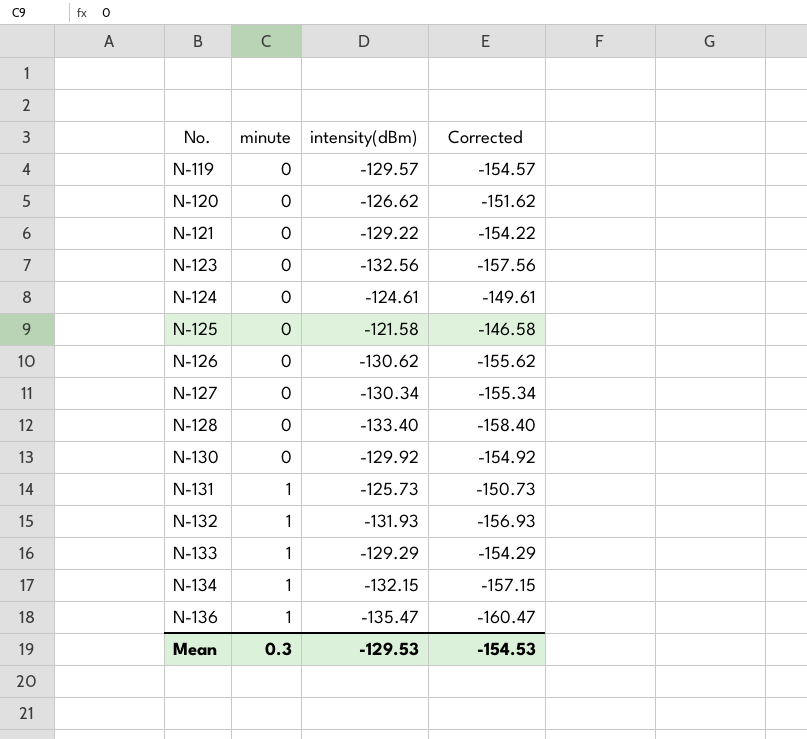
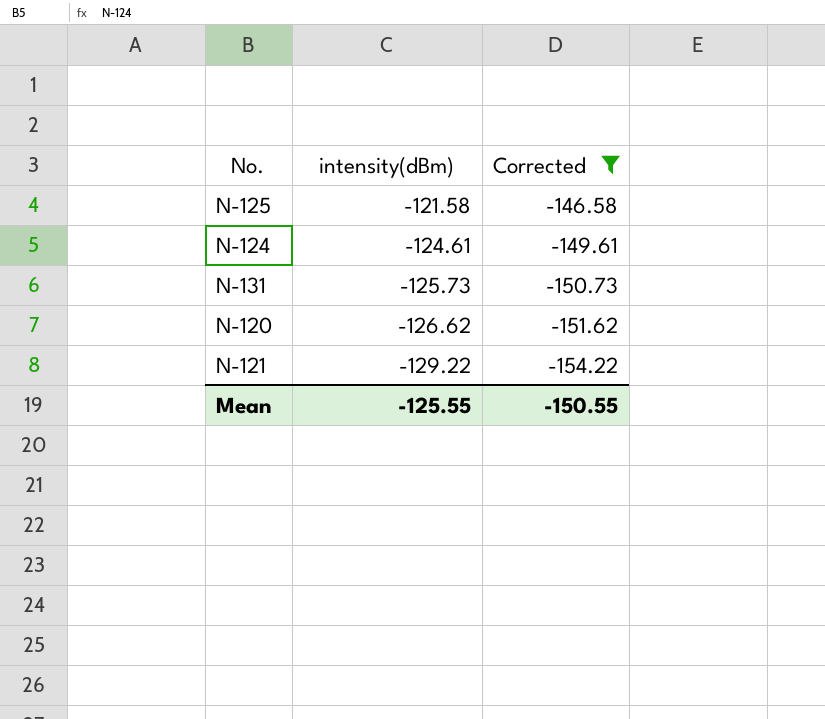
filter: none -> Corrected >= -154.22
row order: No. ascending -> intensity(dBm) descending
column minute | position: 2 -> none
Mean | intensity(dBm): -129.53 -> -125.55
Mean | Corrected: -154.53 -> -150.55

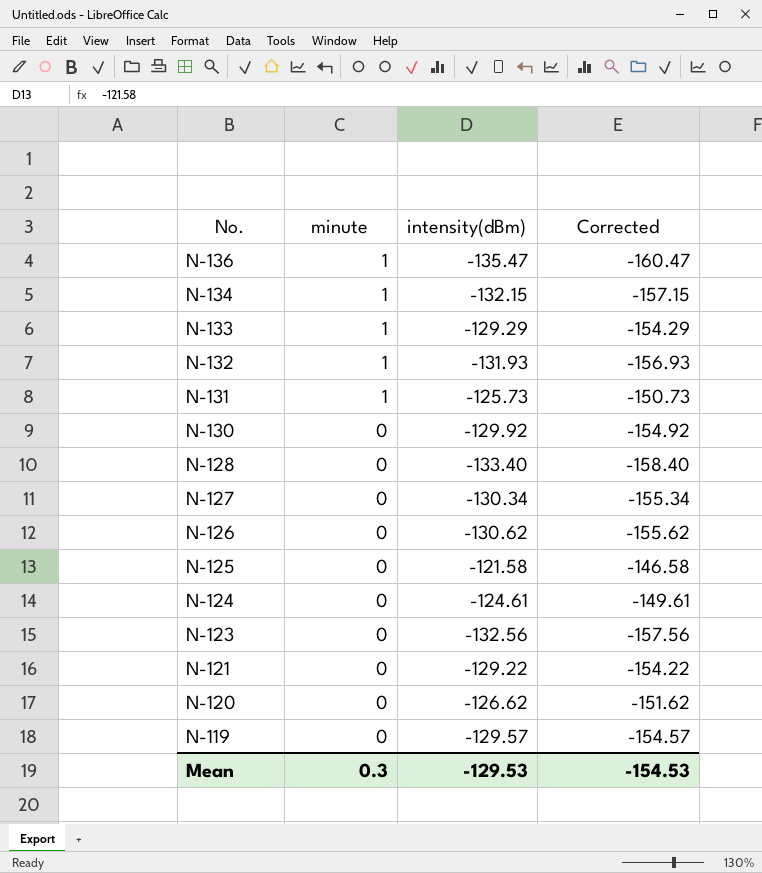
filter: Corrected >= -154.22 -> none
row order: intensity(dBm) descending -> No. descending
column minute | position: none -> 2
Mean | intensity(dBm): -125.55 -> -129.53
Mean | Corrected: -150.55 -> -154.53

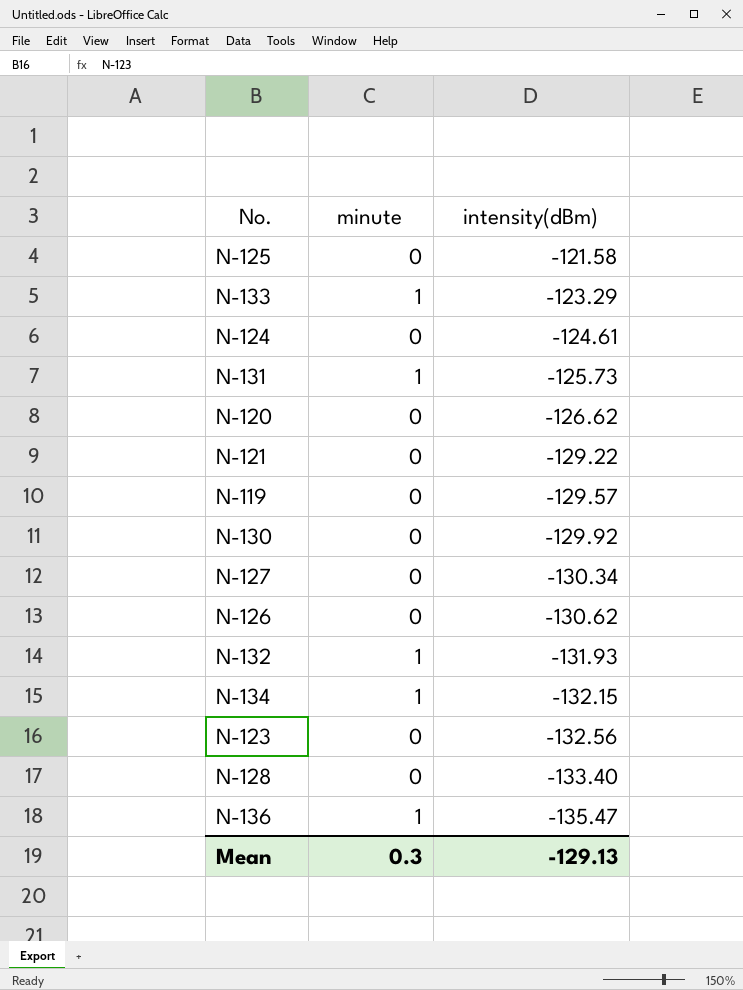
row order: No. descending -> intensity(dBm) descending
column Corrected | formula: [intensity(dBm)] - 25 -> none
N-133 | intensity(dBm): -129.29 -> -123.29
Mean | intensity(dBm): -129.53 -> -129.13

